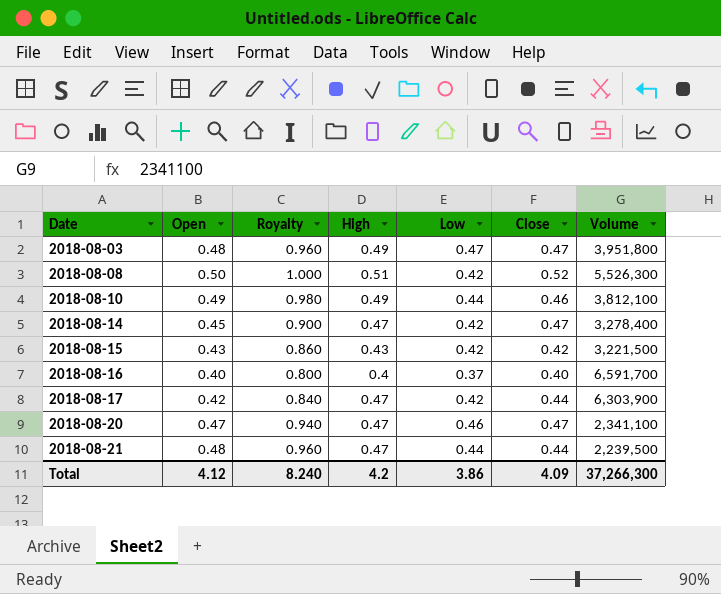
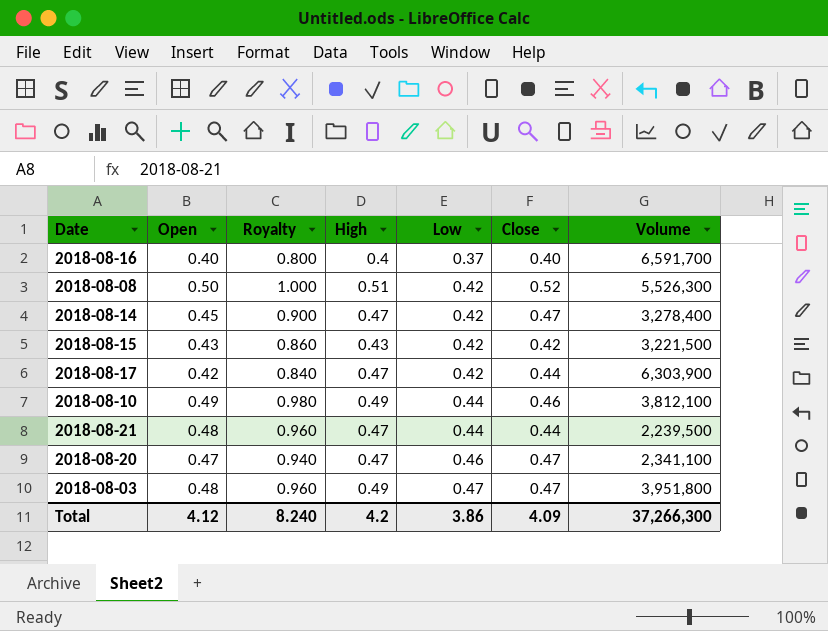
row order: Date ascending -> Low ascending

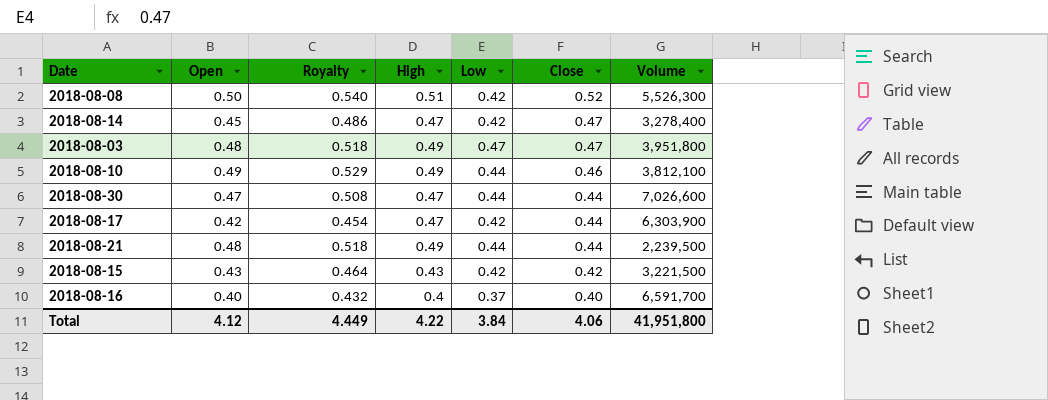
row order: Low ascending -> Close descending
column Royalty | formula: [Open] * 2 -> [Open] * 1.08
row 2018-08-20: 0.47 | 0.940 | 0.47 | 0.46 | 0.47 | 2,341,100 -> none
row 2018-08-30: none -> 0.47 | 0.508 | 0.47 | 0.44 | 0.44 | 7,026,600
2018-08-21 | High: 0.47 -> 0.49
Total | Royalty: 8.240 -> 4.449
Total | High: 4.2 -> 4.22
Total | Low: 3.86 -> 3.84
Total | Close: 4.09 -> 4.06
Total | Volume: 37,266,300 -> 41,951,800

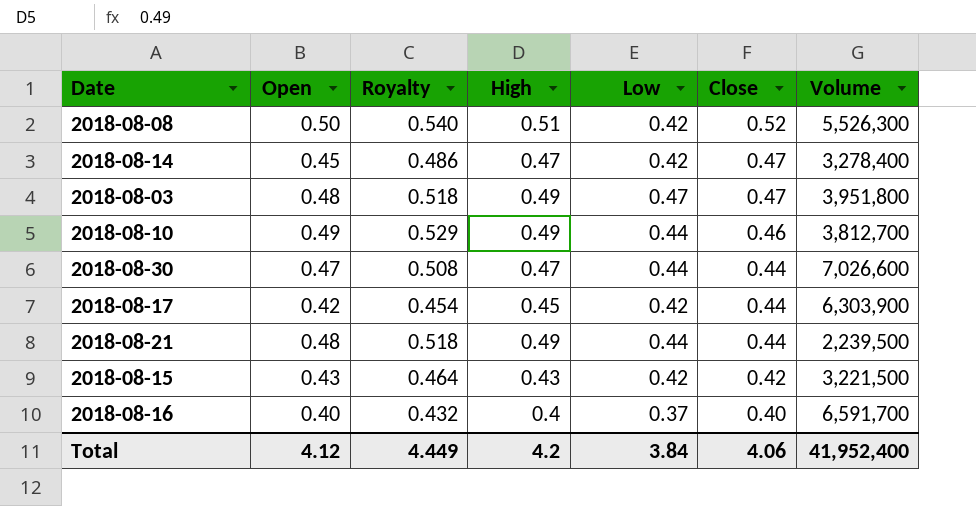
2018-08-10 | Volume: 3,812,100 -> 3,812,700
2018-08-17 | High: 0.47 -> 0.45
Total | High: 4.22 -> 4.2
Total | Volume: 41,951,800 -> 41,952,400

